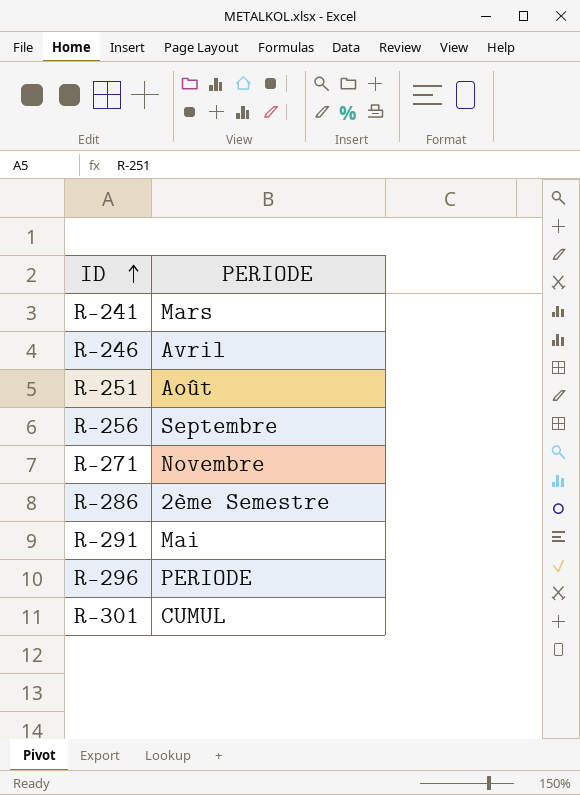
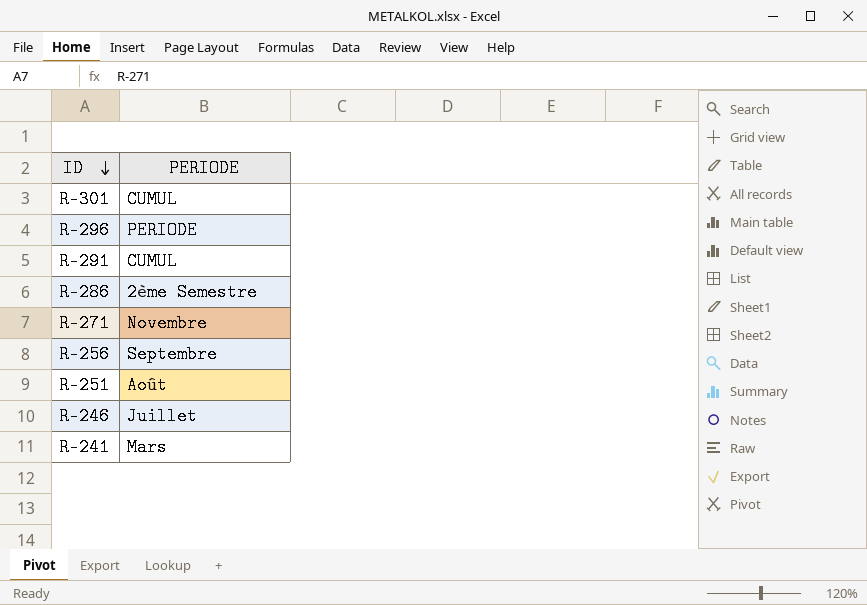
row order: ID ascending -> ID descending
R-291 | PERIODE: Mai -> CUMUL
R-246 | PERIODE: Avril -> Juillet

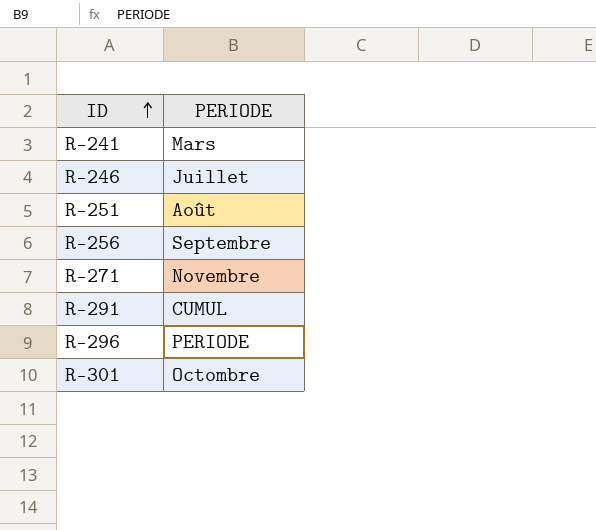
row order: ID descending -> ID ascending
row R-286: 2ème Semestre -> none
R-301 | PERIODE: CUMUL -> Octombre

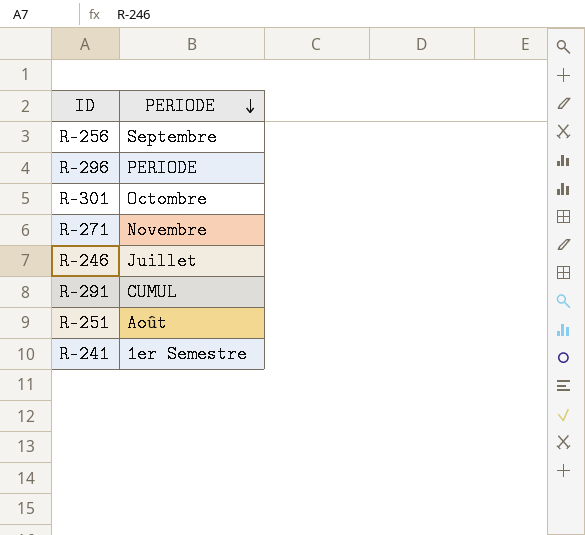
row order: ID ascending -> PERIODE descending
R-241 | PERIODE: Mars -> 1er Semestre

